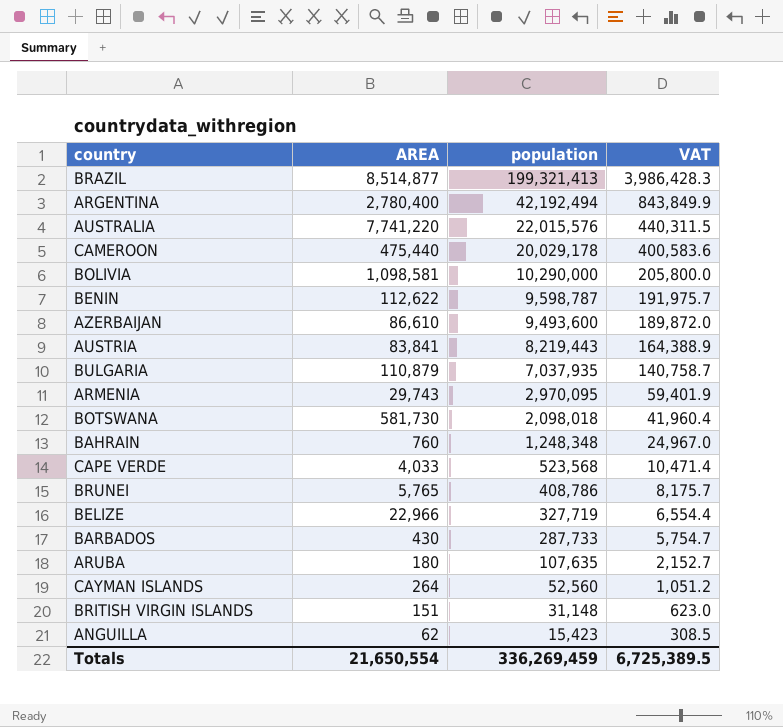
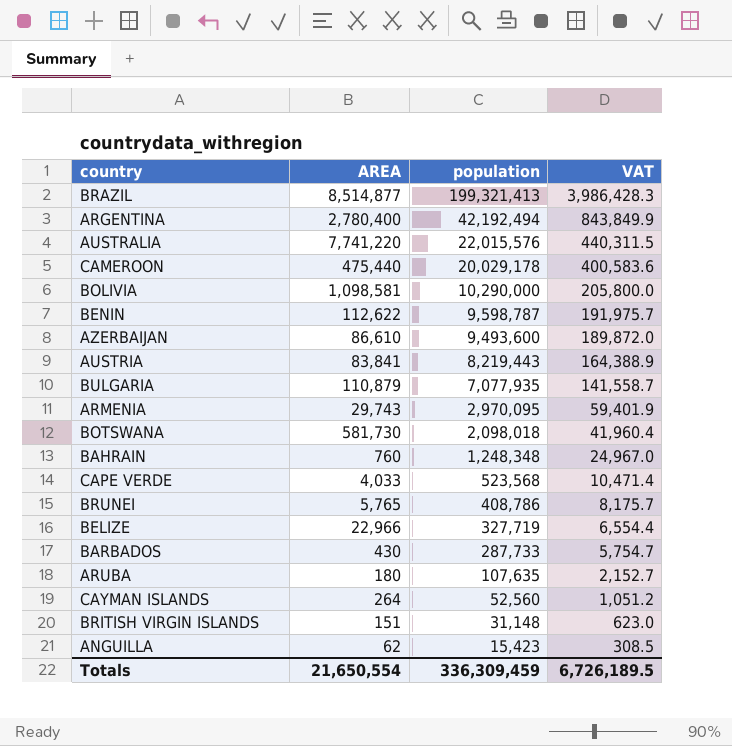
BULGARIA | population: 7,037,935 -> 7,077,935
BULGARIA | VAT: 140,758.7 -> 141,558.7
Totals | population: 336,269,459 -> 336,309,459
Totals | VAT: 6,725,389.5 -> 6,726,189.5

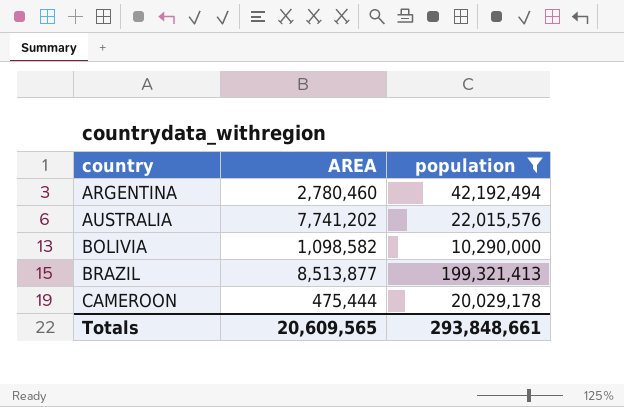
filter: none -> population >= 10,290,000
row order: population descending -> country ascending
column VAT | formula: [population] * 0.02 -> none
ARGENTINA | AREA: 2,780,400 -> 2,780,460
AUSTRALIA | AREA: 7,741,220 -> 7,741,202
BOLIVIA | AREA: 1,098,581 -> 1,098,582
BRAZIL | AREA: 8,514,877 -> 8,513,877
CAMEROON | AREA: 475,440 -> 475,444
Totals | AREA: 21,650,554 -> 20,609,565
Totals | population: 336,309,459 -> 293,848,661

